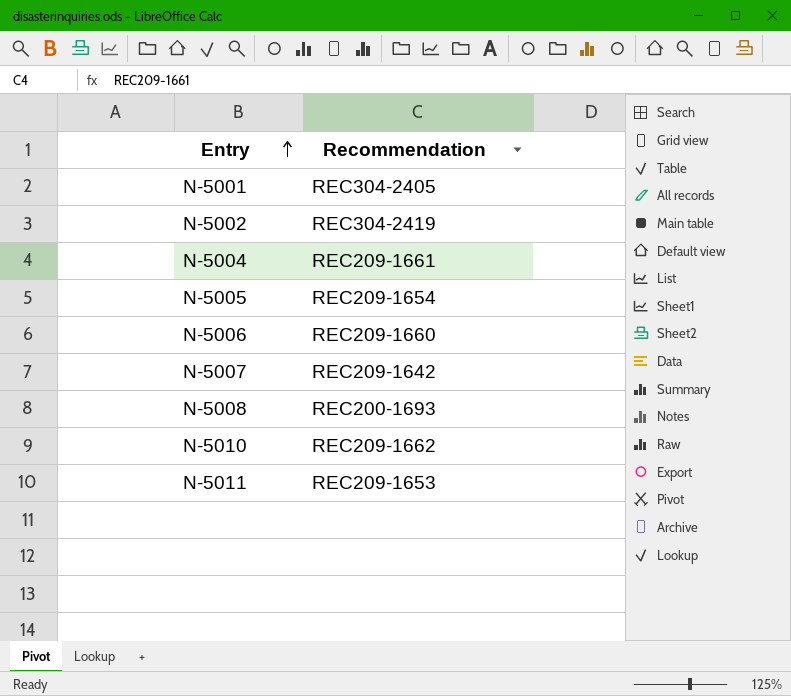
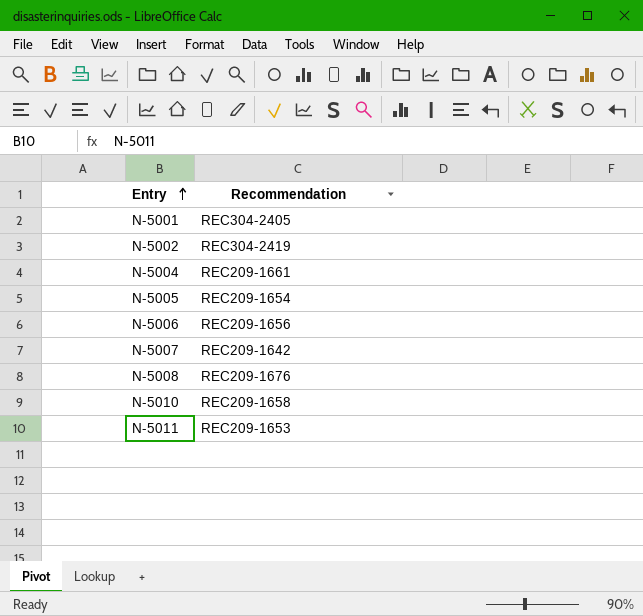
N-5006 | Recommendation: REC209-1660 -> REC209-1656
N-5008 | Recommendation: REC200-1693 -> REC209-1676
N-5010 | Recommendation: REC209-1662 -> REC209-1658

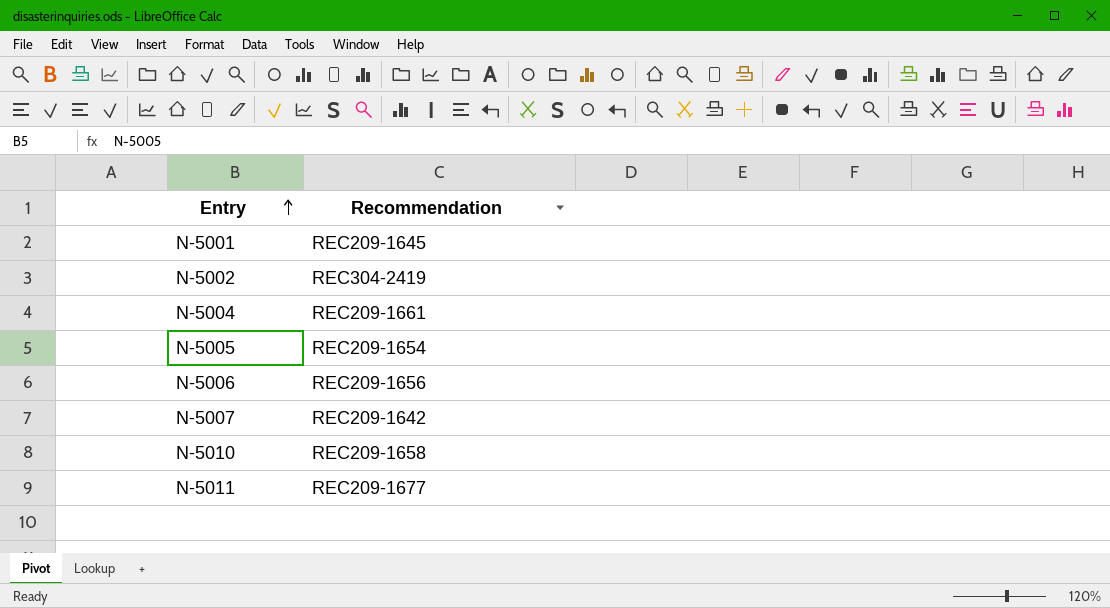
row N-5008: REC209-1676 -> none
N-5001 | Recommendation: REC304-2405 -> REC209-1645
N-5011 | Recommendation: REC209-1653 -> REC209-1677

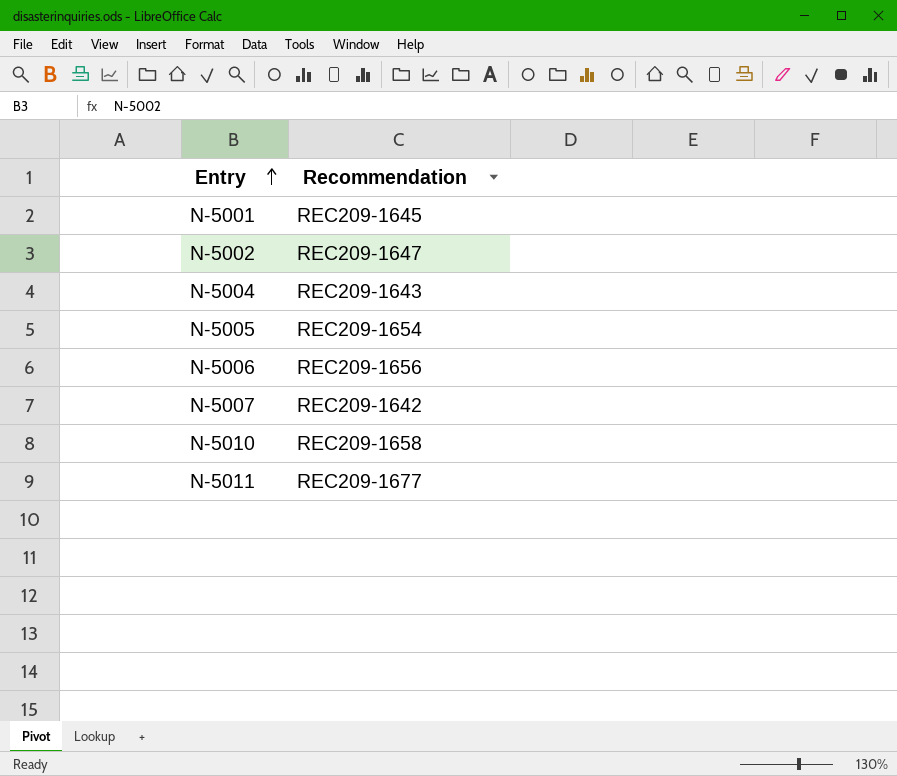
N-5002 | Recommendation: REC304-2419 -> REC209-1647
N-5004 | Recommendation: REC209-1661 -> REC209-1643

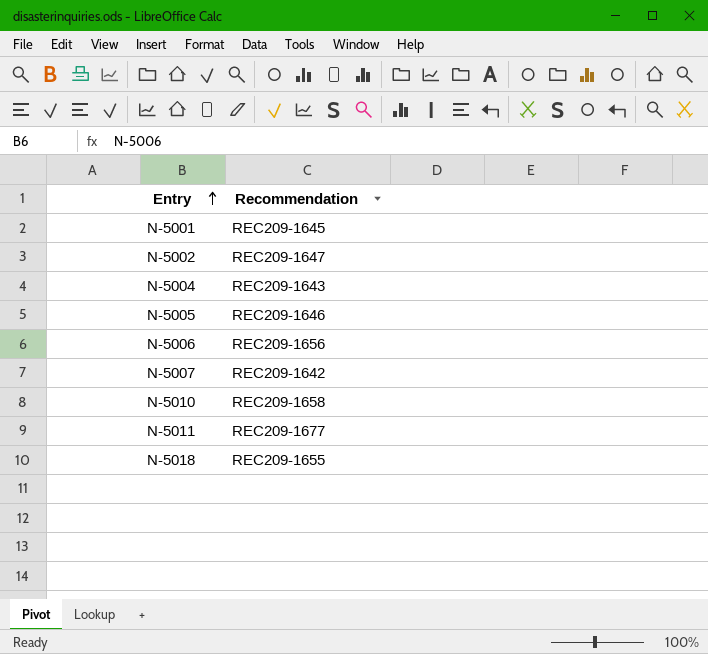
N-5005 | Recommendation: REC209-1654 -> REC209-1646
row N-5018: none -> REC209-1655

